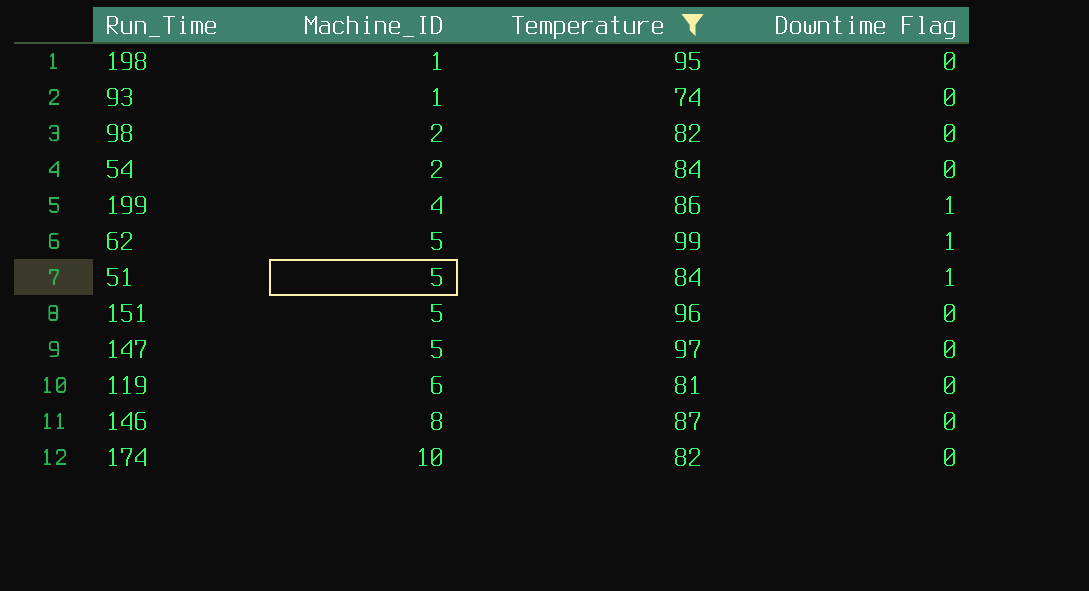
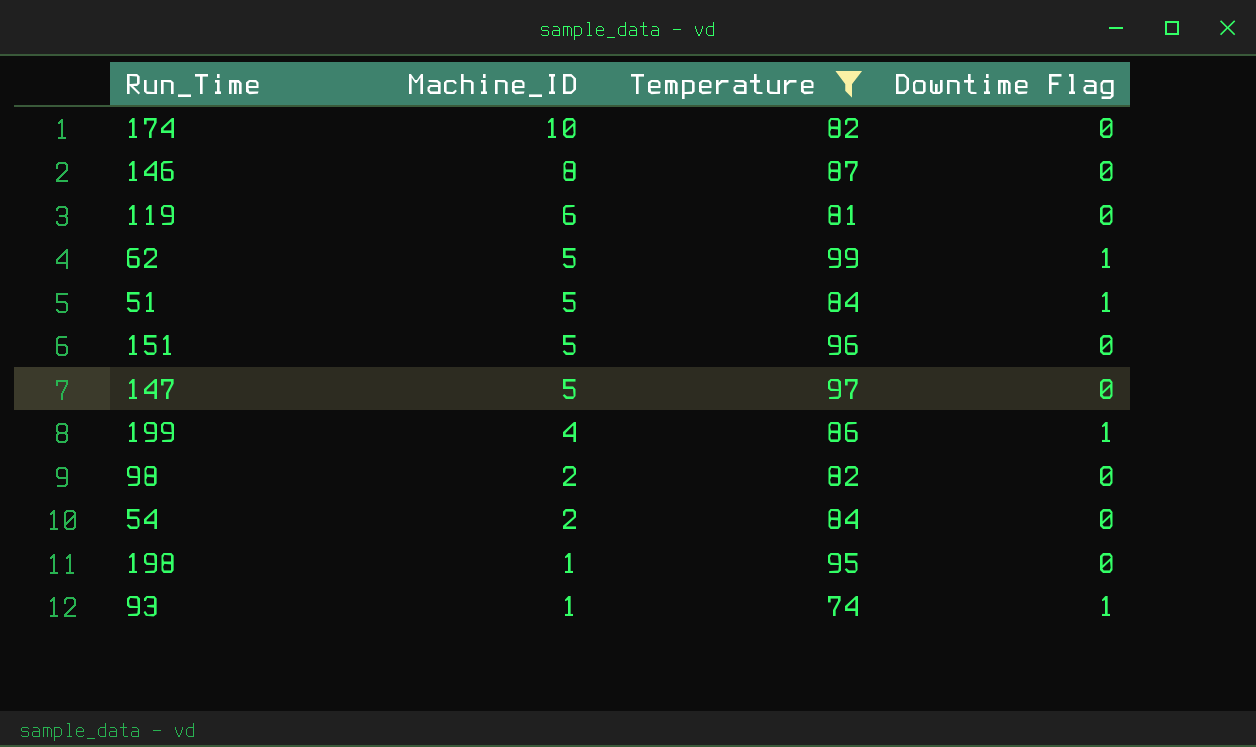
row order: Machine_ID ascending -> Machine_ID descending
93 | Downtime Flag: 0 -> 1

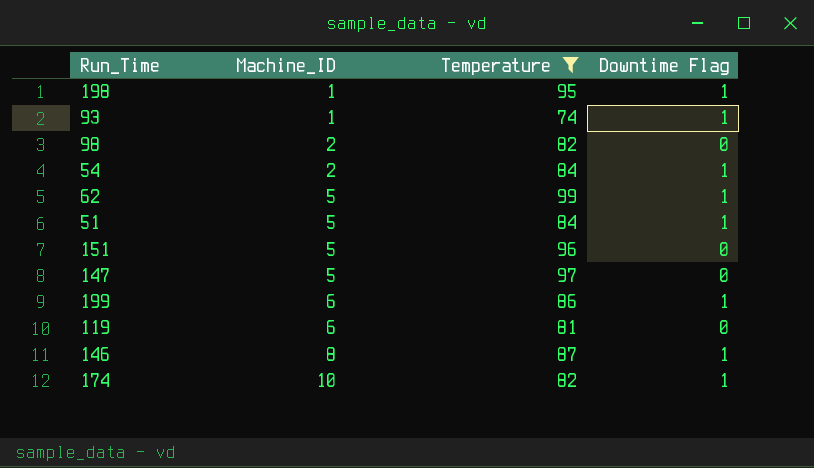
row order: Machine_ID descending -> Machine_ID ascending
198 | Downtime Flag: 0 -> 1
54 | Downtime Flag: 0 -> 1
199 | Machine_ID: 4 -> 6
146 | Downtime Flag: 0 -> 1
174 | Downtime Flag: 0 -> 1

